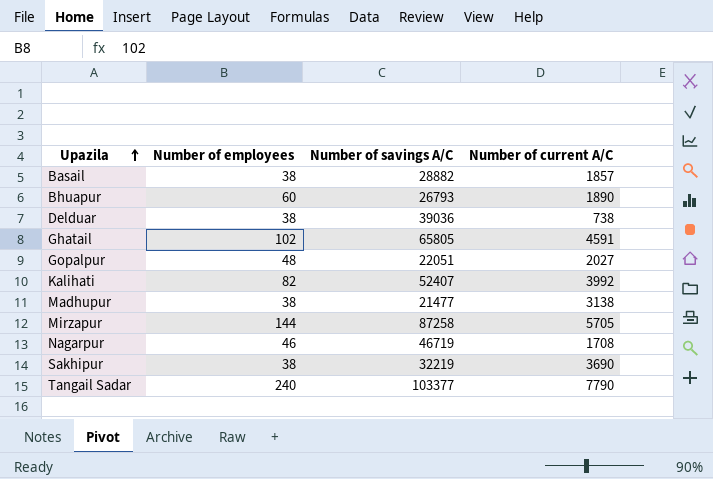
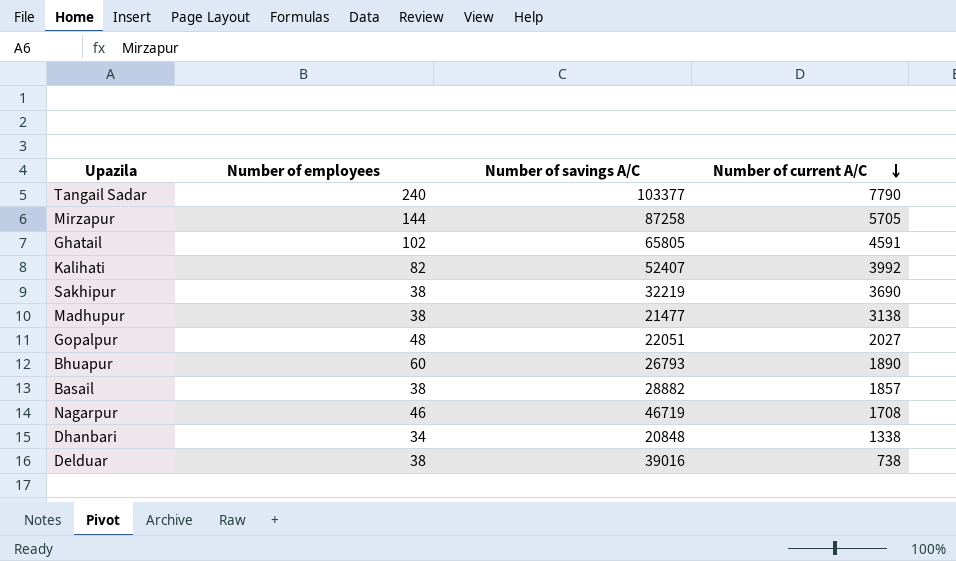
row order: Upazila ascending -> Number of current A/C descending
row Dhanbari: none -> 34 | 20848 | 1338
Delduar | Number of savings A/C: 39036 -> 39016

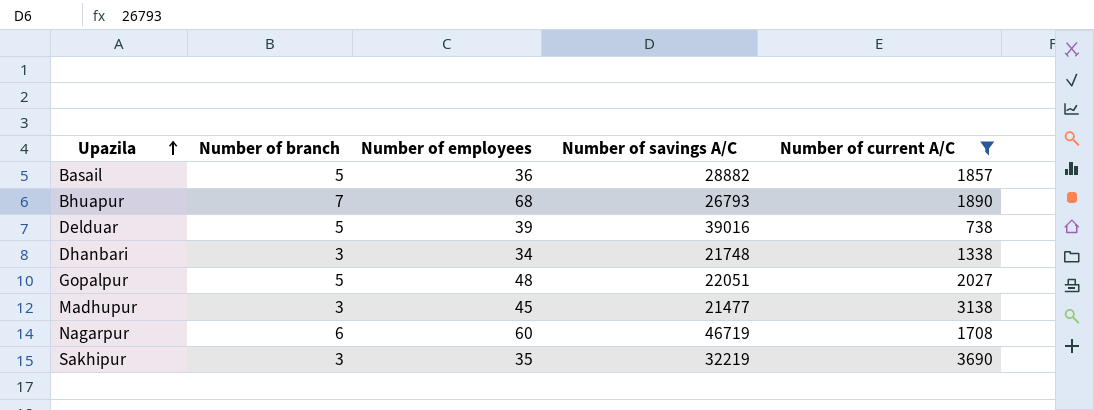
filter: none -> Number of current A/C <= 3690
row order: Number of current A/C descending -> Upazila ascending
column Number of branch | position: none -> 2
Basail | Number of employees: 38 -> 36
Bhuapur | Number of employees: 60 -> 68
Delduar | Number of employees: 38 -> 39
Dhanbari | Number of savings A/C: 20848 -> 21748
Madhupur | Number of employees: 38 -> 45
Nagarpur | Number of employees: 46 -> 60
Sakhipur | Number of employees: 38 -> 35

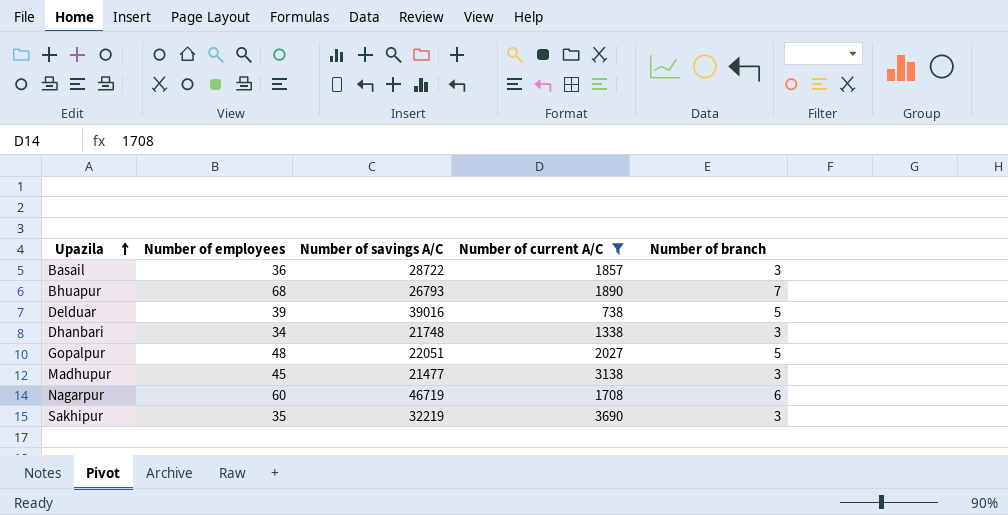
column Number of branch | position: 2 -> 5
Basail | Number of savings A/C: 28882 -> 28722
Basail | Number of branch: 5 -> 3

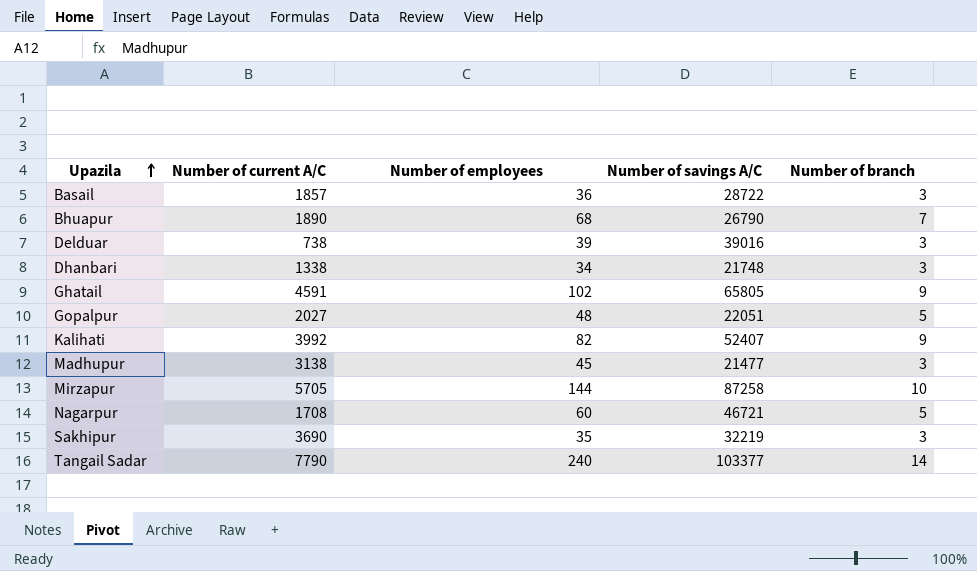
filter: Number of current A/C <= 3690 -> none
column Number of current A/C | position: 4 -> 2
Bhuapur | Number of savings A/C: 26793 -> 26790
Delduar | Number of branch: 5 -> 3
Nagarpur | Number of savings A/C: 46719 -> 46721
Nagarpur | Number of branch: 6 -> 5

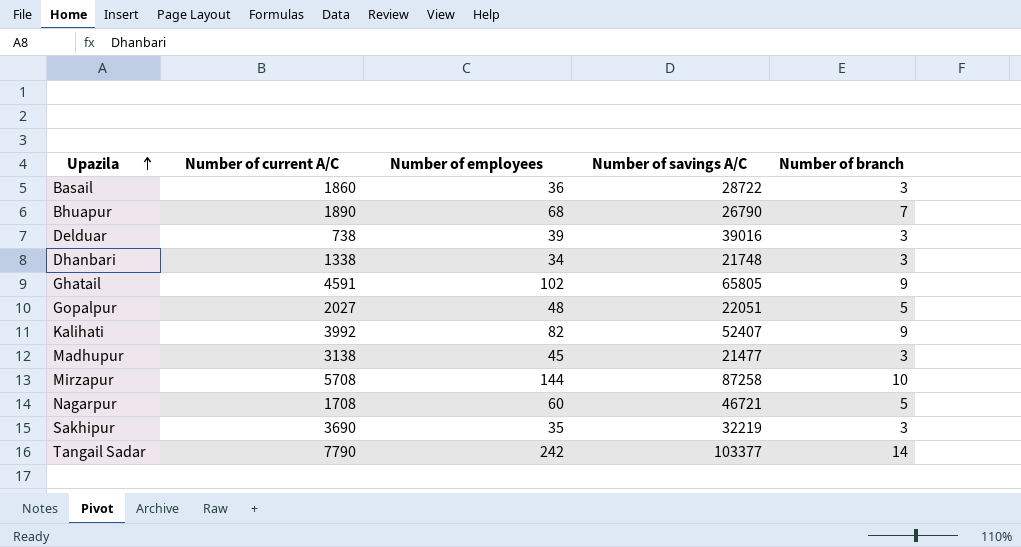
Basail | Number of current A/C: 1857 -> 1860
Mirzapur | Number of current A/C: 5705 -> 5708
Tangail Sadar | Number of employees: 240 -> 242

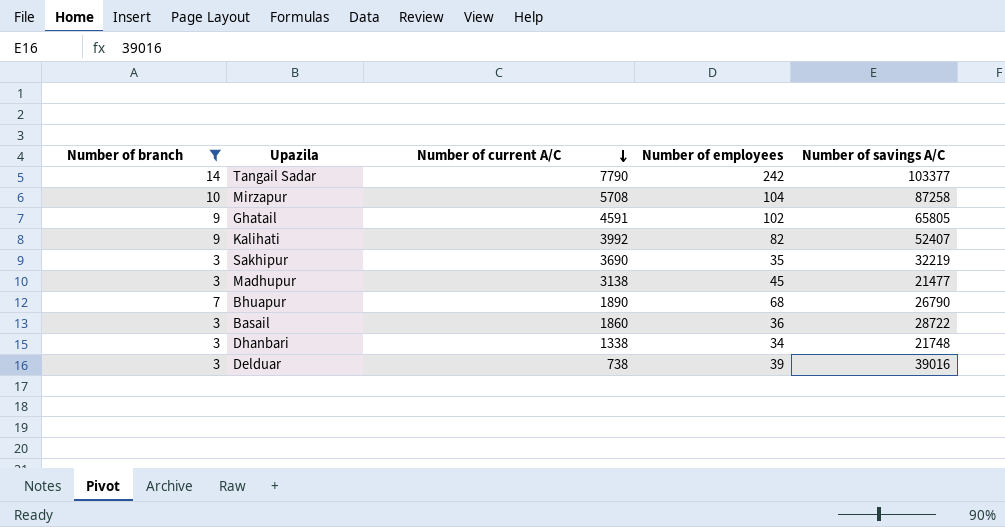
filter: none -> Number of branch != 5
row order: Upazila ascending -> Number of current A/C descending
column Number of branch | position: 5 -> 1
Mirzapur | Number of employees: 144 -> 104

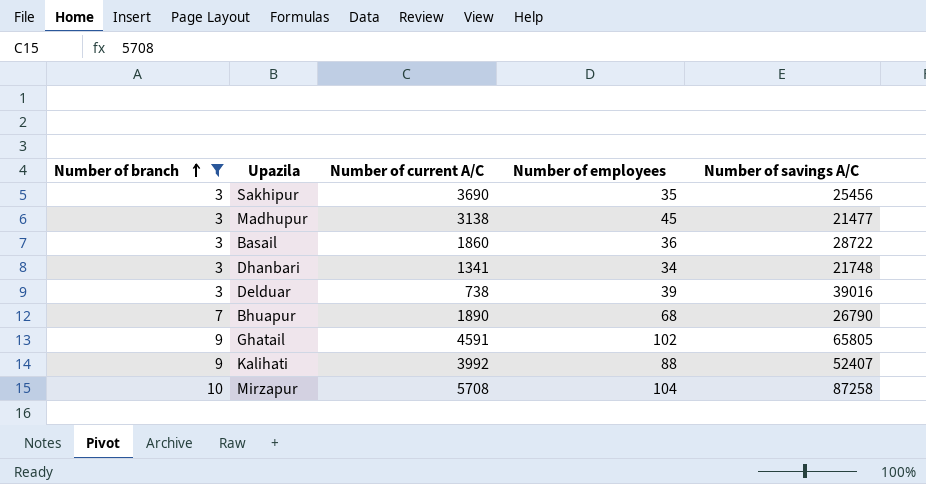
row order: Number of current A/C descending -> Number of branch ascending
row Tangail Sadar: 14 | 7790 | 242 | 103377 -> none
Sakhipur | Number of savings A/C: 32219 -> 25456
Dhanbari | Number of current A/C: 1338 -> 1341
Kalihati | Number of employees: 82 -> 88

